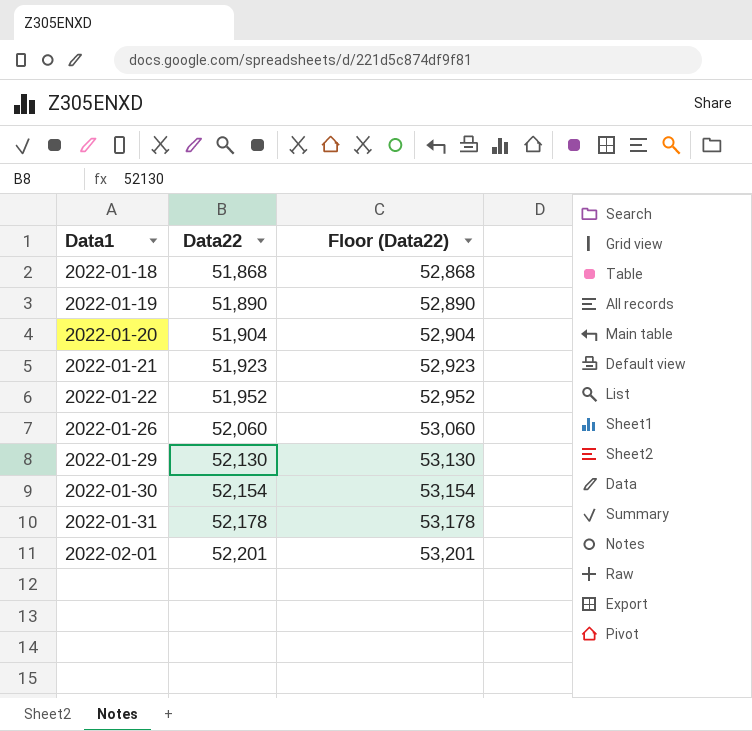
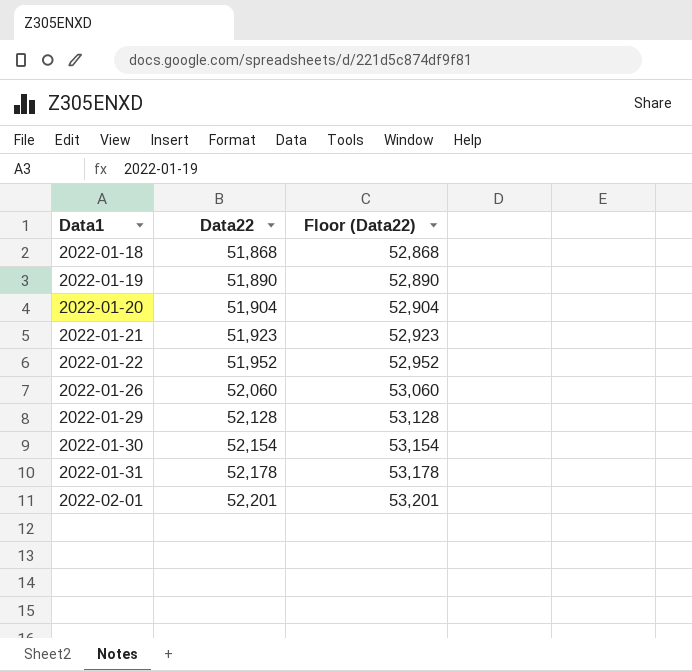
2022-01-29 | Data22: 52,130 -> 52,128
2022-01-29 | Floor (Data22): 53,130 -> 53,128

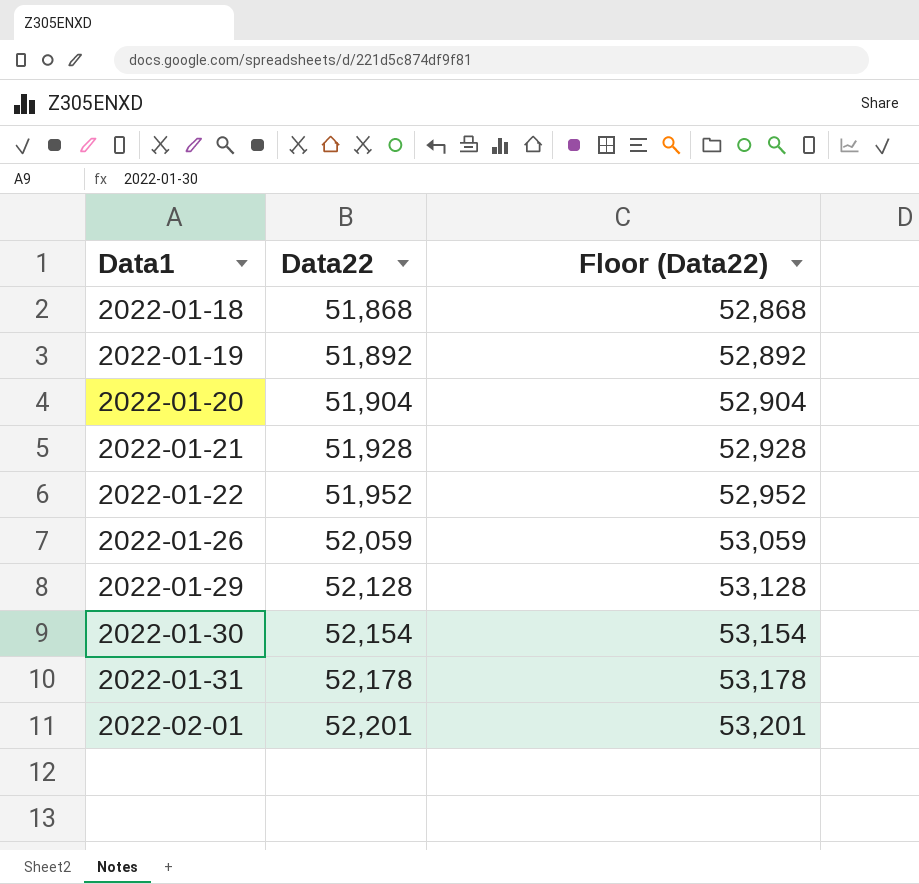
2022-01-19 | Data22: 51,890 -> 51,892
2022-01-19 | Floor (Data22): 52,890 -> 52,892
2022-01-21 | Data22: 51,923 -> 51,928
2022-01-21 | Floor (Data22): 52,923 -> 52,928
2022-01-26 | Data22: 52,060 -> 52,059
2022-01-26 | Floor (Data22): 53,060 -> 53,059

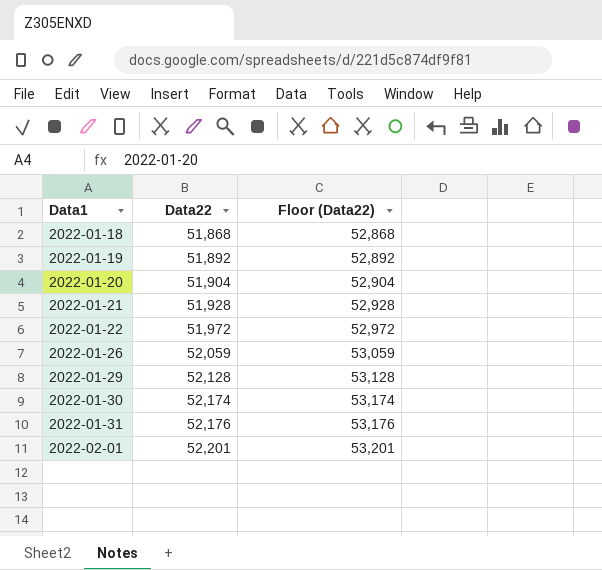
2022-01-22 | Data22: 51,952 -> 51,972
2022-01-22 | Floor (Data22): 52,952 -> 52,972
2022-01-30 | Data22: 52,154 -> 52,174
2022-01-30 | Floor (Data22): 53,154 -> 53,174
2022-01-31 | Data22: 52,178 -> 52,176
2022-01-31 | Floor (Data22): 53,178 -> 53,176

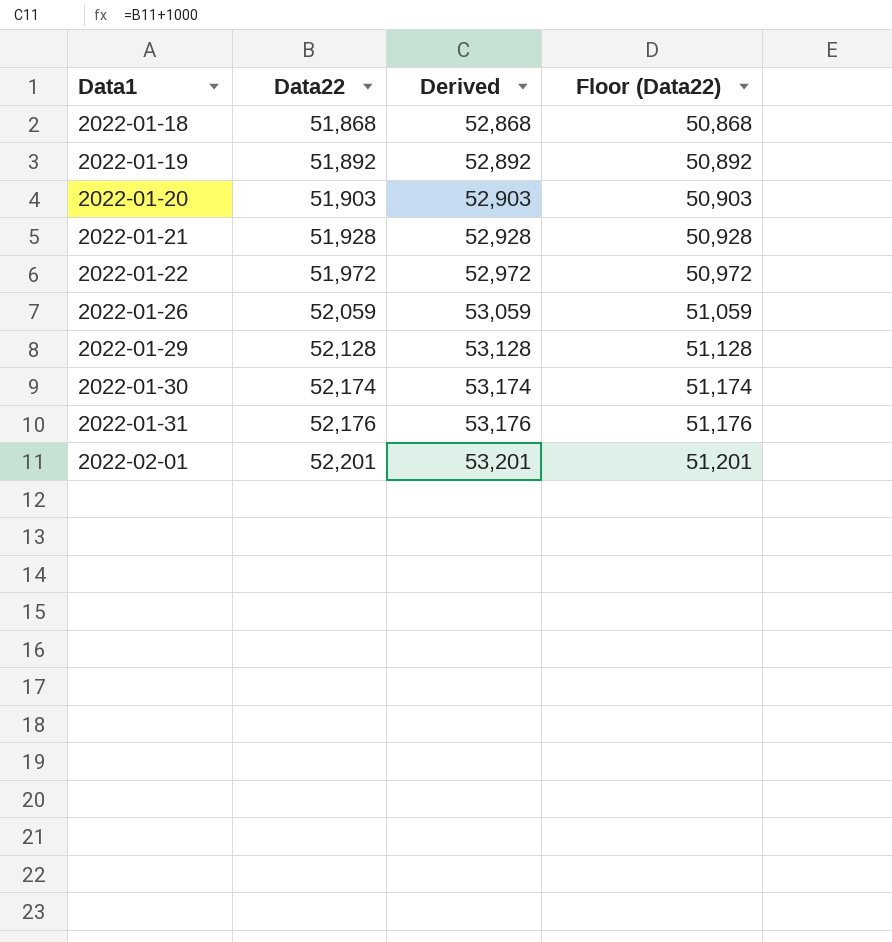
column Derived | formula: none -> [Data22] + 1000
column Floor (Data22) | formula: [Data22] + 1000 -> [Data22] - 1000
2022-01-20 | Data22: 51,904 -> 51,903

